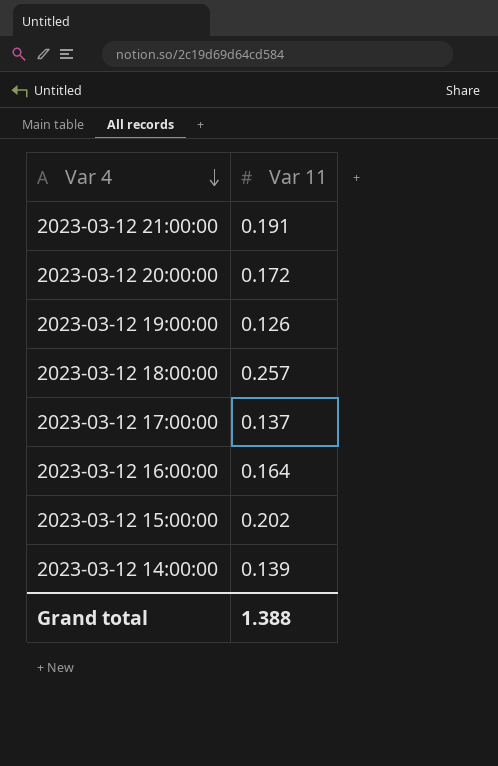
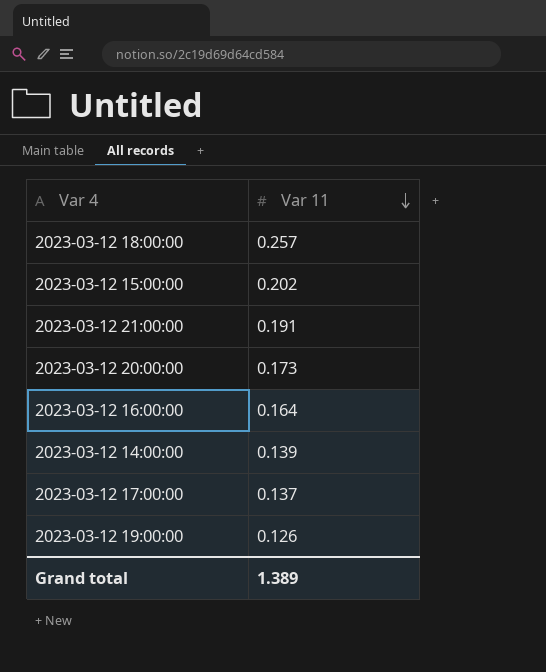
row order: Var 4 descending -> Var 11 descending
2023-03-12 20:00:00 | Var 11: 0.172 -> 0.173
Grand total | Var 11: 1.388 -> 1.389

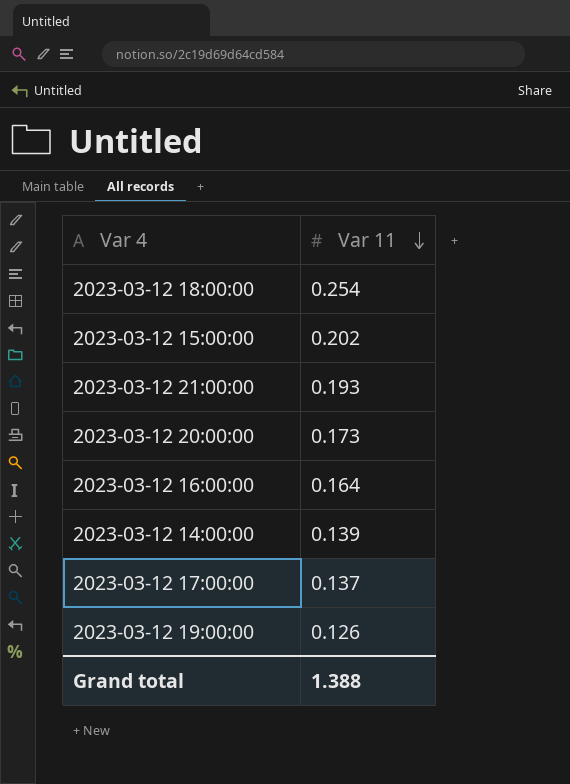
2023-03-12 18:00:00 | Var 11: 0.257 -> 0.254
2023-03-12 21:00:00 | Var 11: 0.191 -> 0.193
Grand total | Var 11: 1.389 -> 1.388

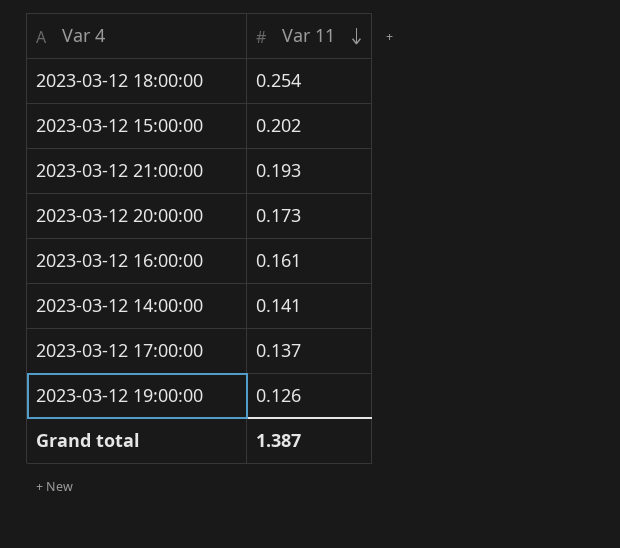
2023-03-12 16:00:00 | Var 11: 0.164 -> 0.161
2023-03-12 14:00:00 | Var 11: 0.139 -> 0.141
Grand total | Var 11: 1.388 -> 1.387

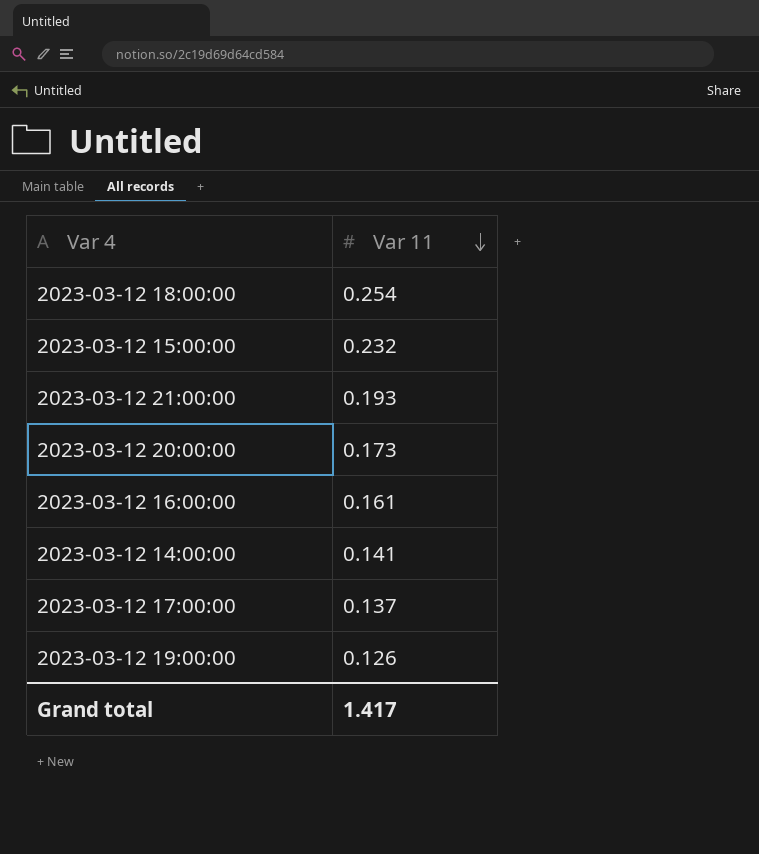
2023-03-12 15:00:00 | Var 11: 0.202 -> 0.232
Grand total | Var 11: 1.387 -> 1.417

